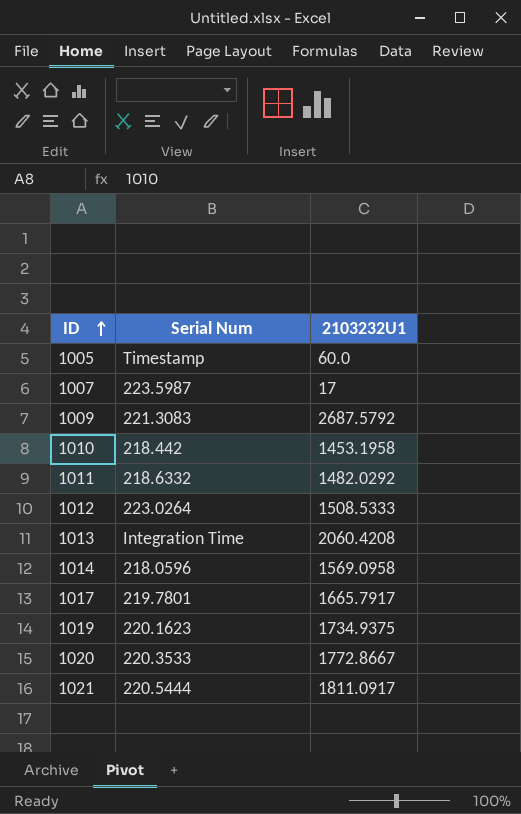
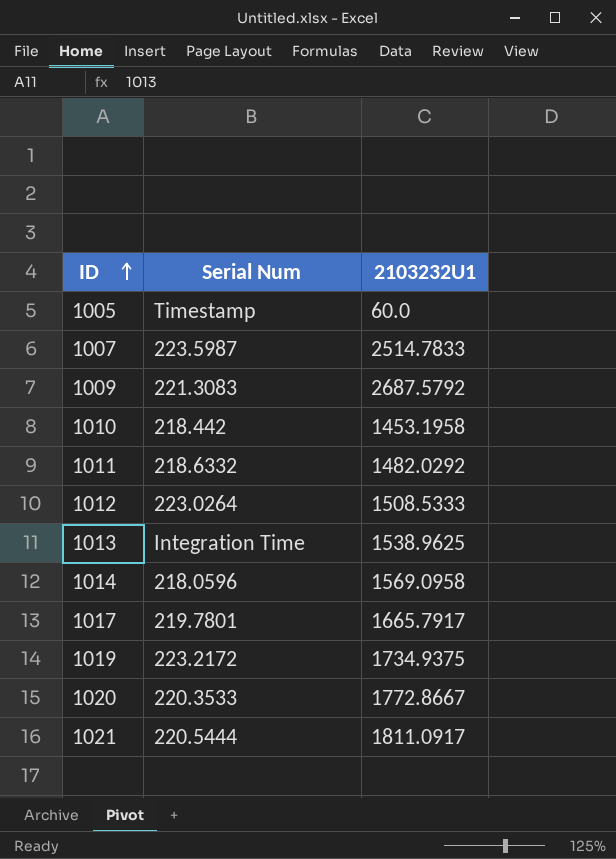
1007 | 2103232U1: 17 -> 2514.7833
1013 | 2103232U1: 2060.4208 -> 1538.9625
1019 | Serial Num: 220.1623 -> 223.2172

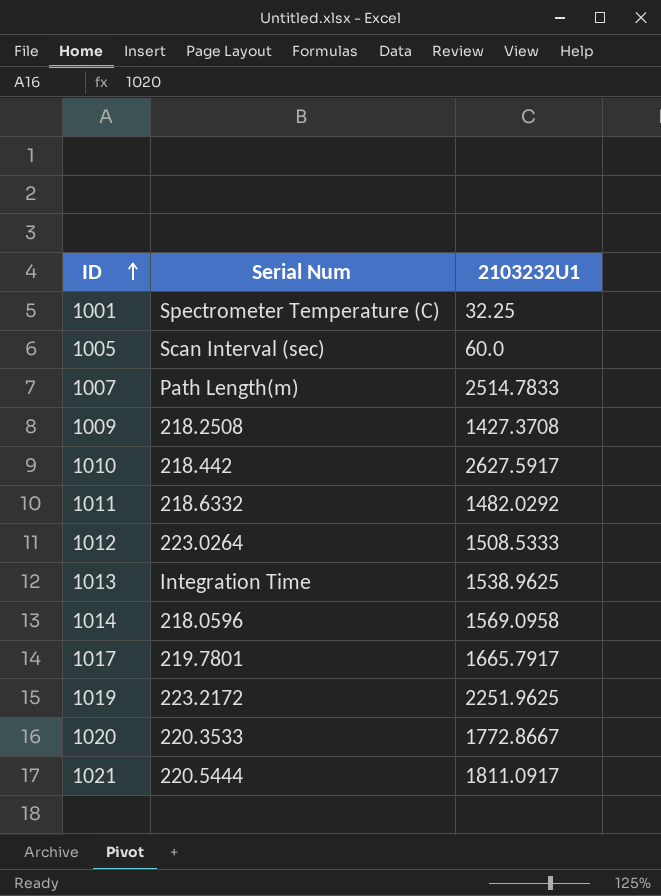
row 1001: none -> Spectrometer Temperature (C) | 32.25
1005 | Serial Num: Timestamp -> Scan Interval (sec)
1007 | Serial Num: 223.5987 -> Path Length(m)
1009 | Serial Num: 221.3083 -> 218.2508
1009 | 2103232U1: 2687.5792 -> 1427.3708
1010 | 2103232U1: 1453.1958 -> 2627.5917
1019 | 2103232U1: 1734.9375 -> 2251.9625

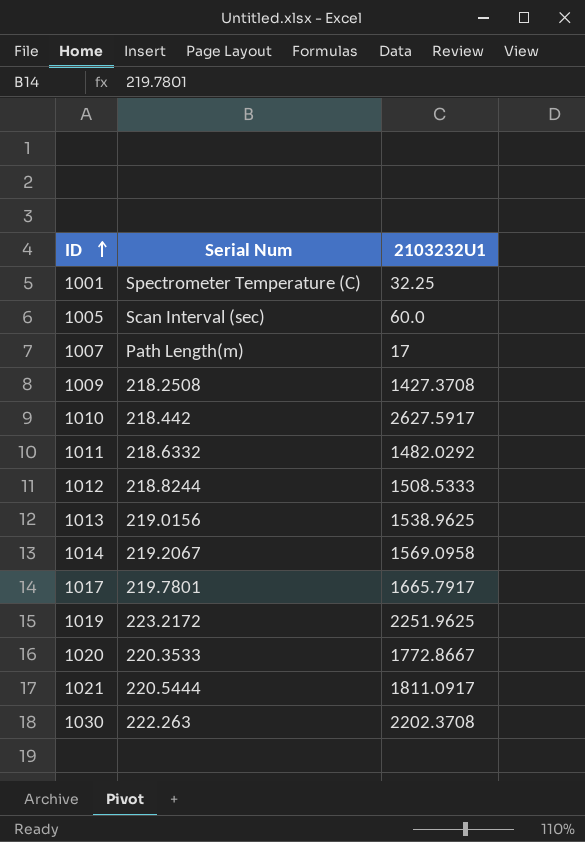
1007 | 2103232U1: 2514.7833 -> 17
1012 | Serial Num: 223.0264 -> 218.8244
1013 | Serial Num: Integration Time -> 219.0156
1014 | Serial Num: 218.0596 -> 219.2067
row 1030: none -> 222.263 | 2202.3708

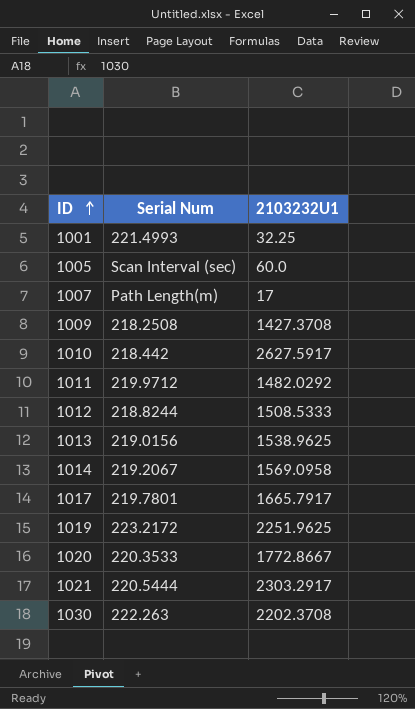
1001 | Serial Num: Spectrometer Temperature (C) -> 221.4993
1011 | Serial Num: 218.6332 -> 219.9712
1021 | 2103232U1: 1811.0917 -> 2303.2917

